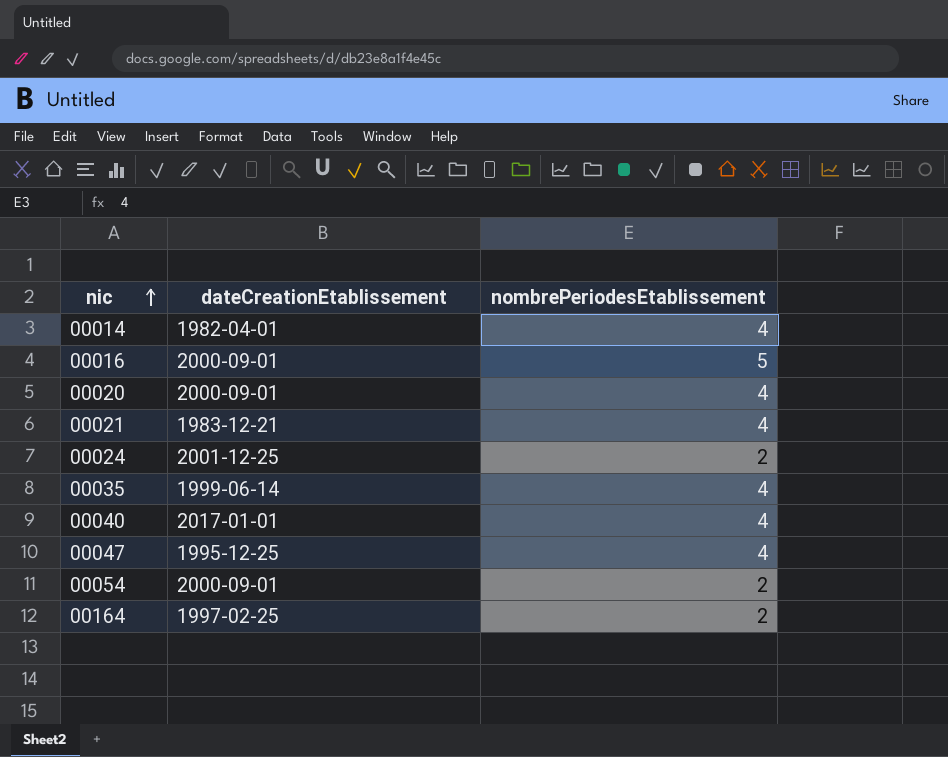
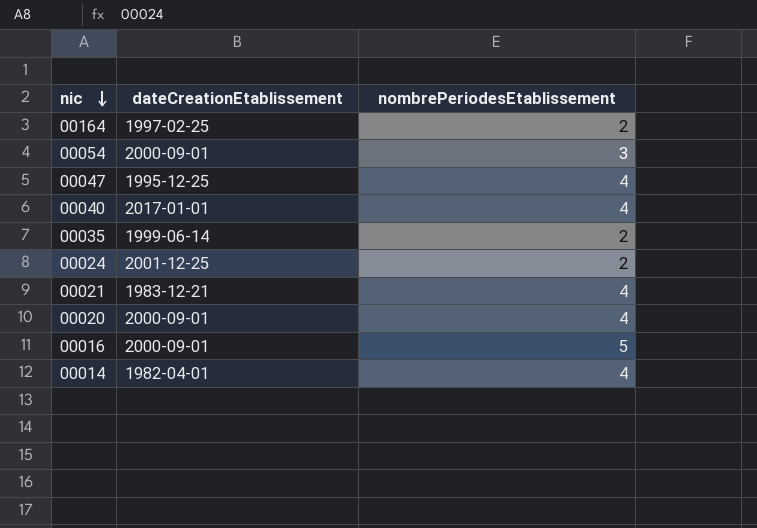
row order: nic ascending -> nic descending
00054 | nombrePeriodesEtablissement: 2 -> 3
00035 | nombrePeriodesEtablissement: 4 -> 2

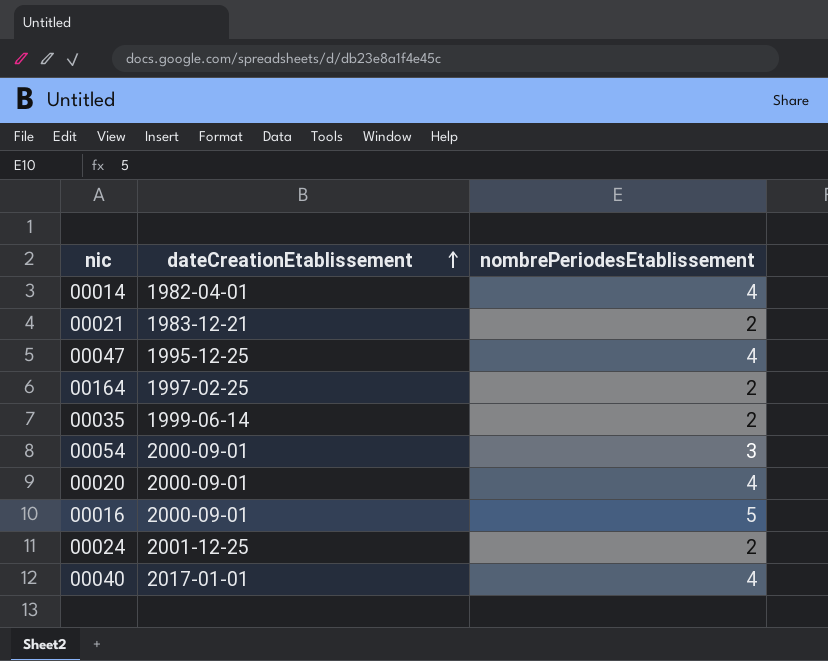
row order: nic descending -> dateCreationEtablissement ascending
00021 | nombrePeriodesEtablissement: 4 -> 2

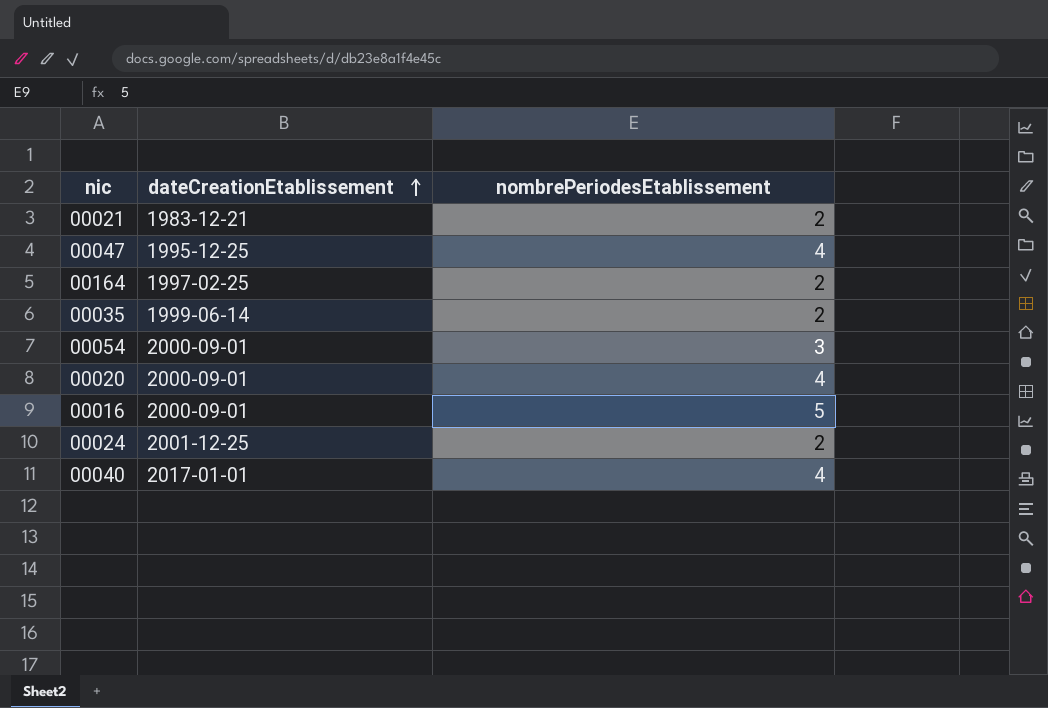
row 00014: 1982-04-01 | 4 -> none

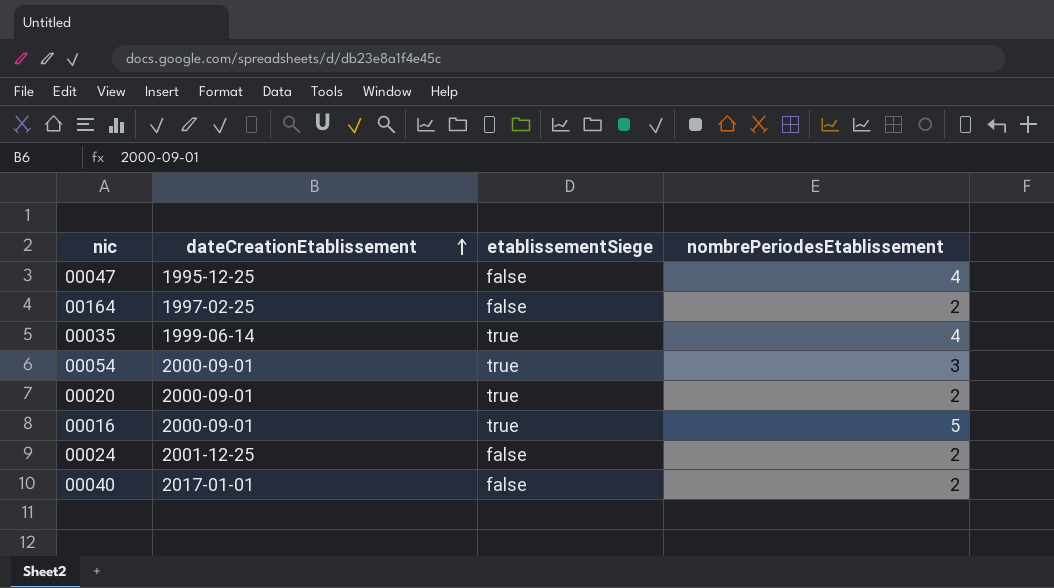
column etablissementSiege | position: none -> 3
row 00021: 1983-12-21 | 2 -> none
00035 | nombrePeriodesEtablissement: 2 -> 4
00020 | nombrePeriodesEtablissement: 4 -> 2
00040 | nombrePeriodesEtablissement: 4 -> 2

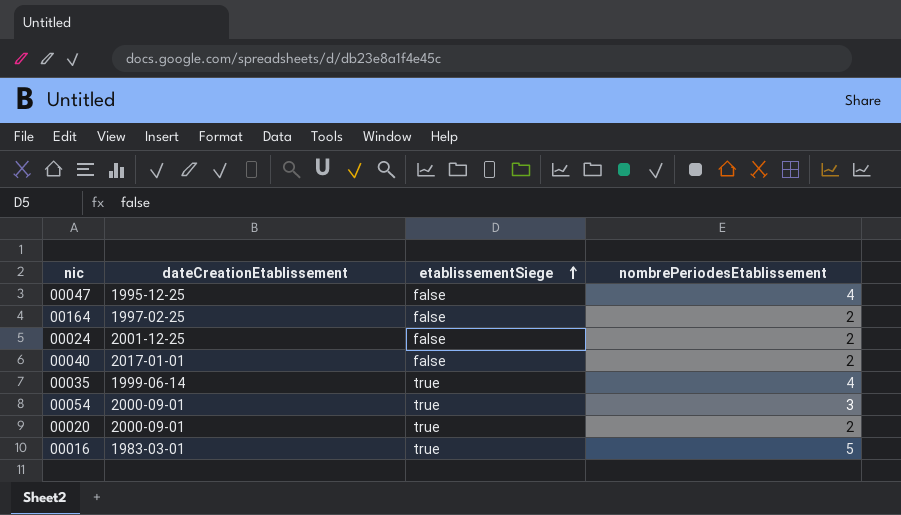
row order: dateCreationEtablissement ascending -> etablissementSiege ascending
00016 | dateCreationEtablissement: 2000-09-01 -> 1983-03-01

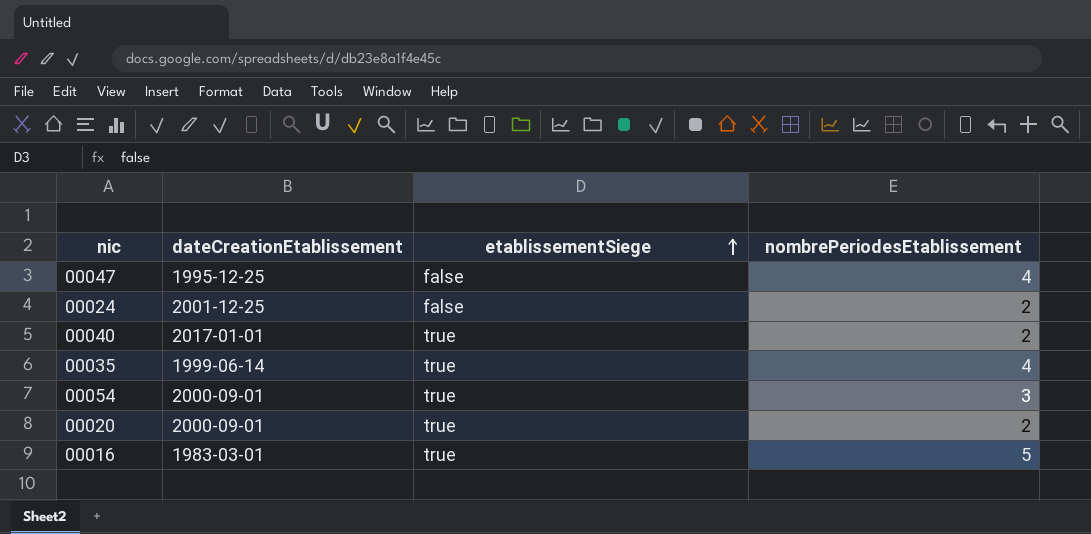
row 00164: 1997-02-25 | false | 2 -> none
00040 | etablissementSiege: false -> true

